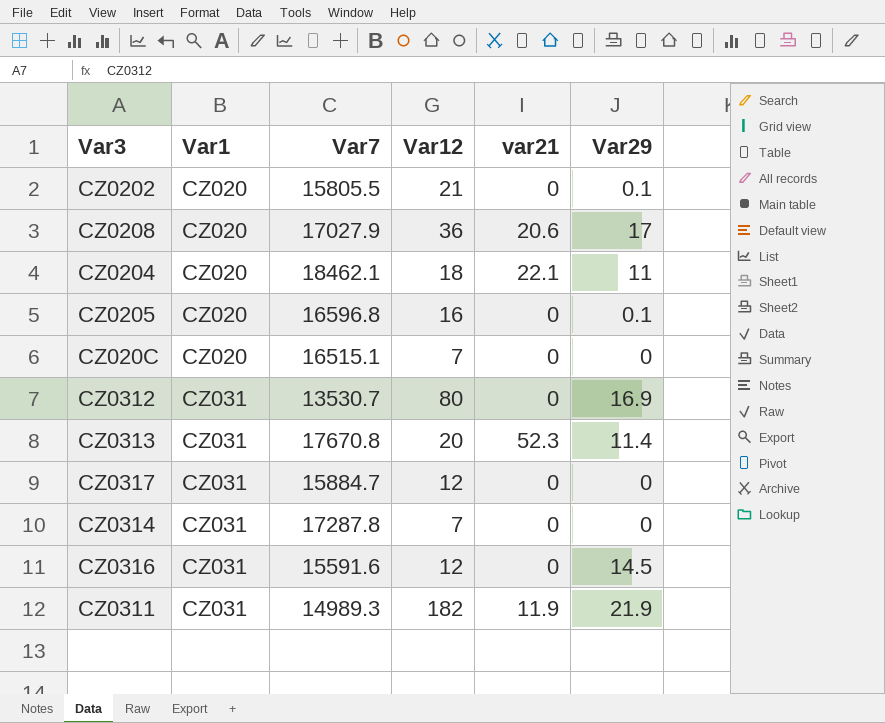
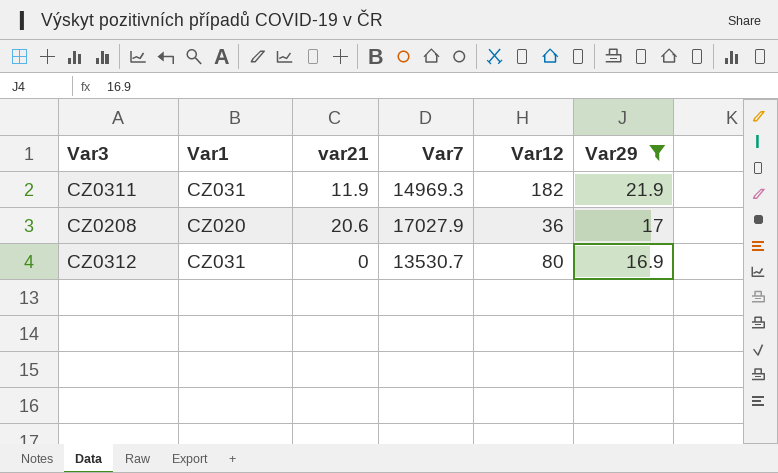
filter: none -> Var29 >= 16.9
row order: Var1 ascending -> Var29 descending
column var21 | position: 5 -> 3
CZ0311 | Var7: 14989.3 -> 14969.3

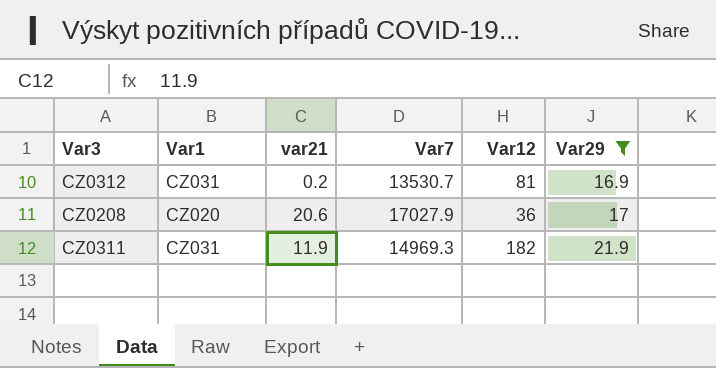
row order: Var29 descending -> Var29 ascending
CZ0312 | var21: 0 -> 0.2
CZ0312 | Var12: 80 -> 81

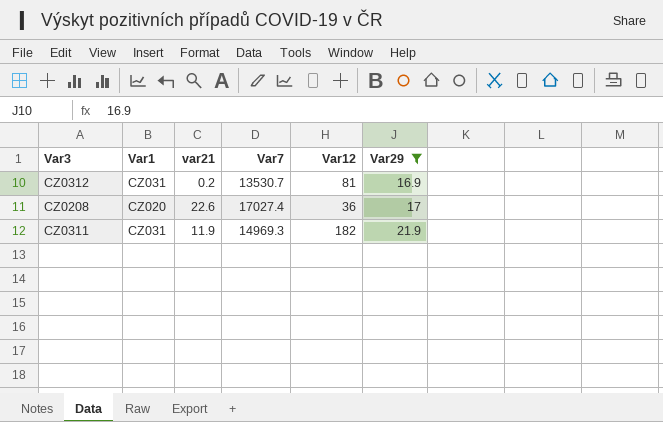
CZ0208 | var21: 20.6 -> 22.6
CZ0208 | Var7: 17027.9 -> 17027.4

